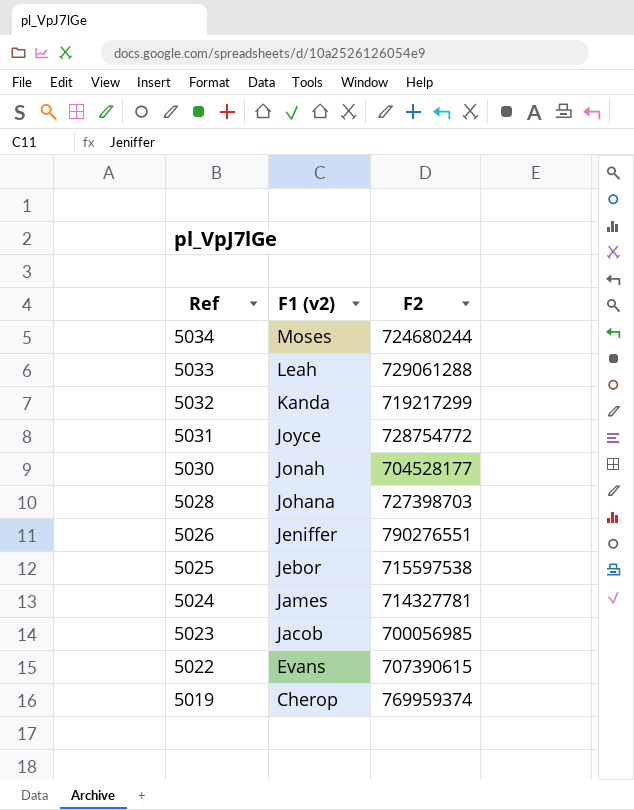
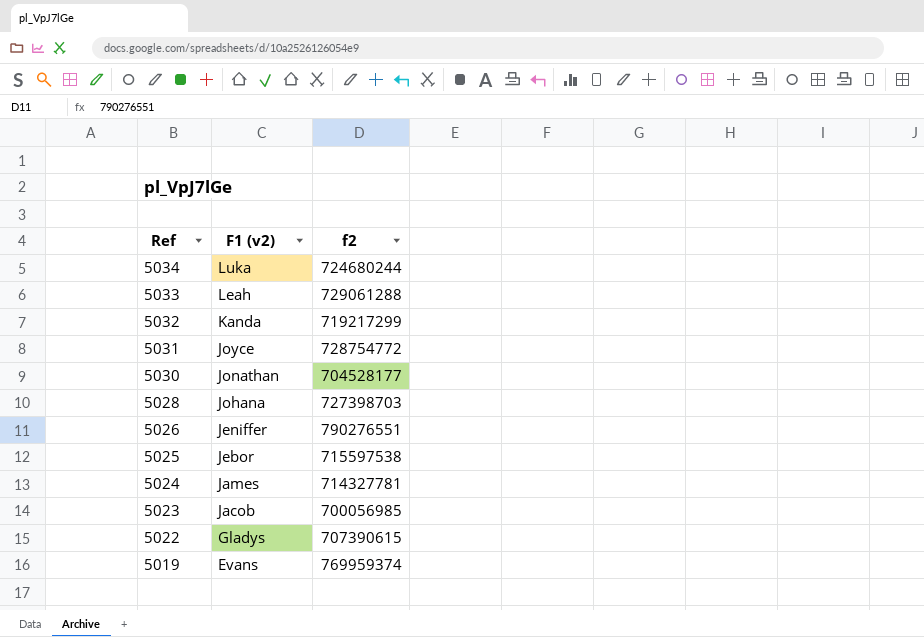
column name: F2 -> f2
5034 | F1 (v2): Moses -> Luka
5030 | F1 (v2): Jonah -> Jonathan
5022 | F1 (v2): Evans -> Gladys
5019 | F1 (v2): Cherop -> Evans

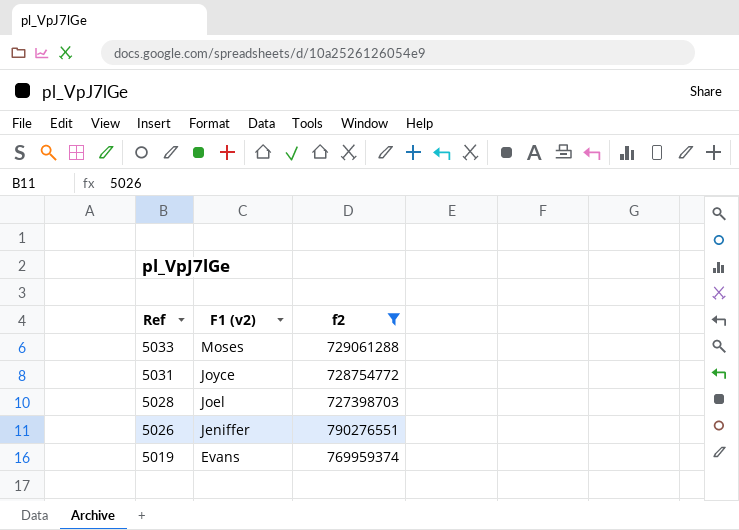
filter: none -> f2 >= 727398703
5033 | F1 (v2): Leah -> Moses
5028 | F1 (v2): Johana -> Joel

